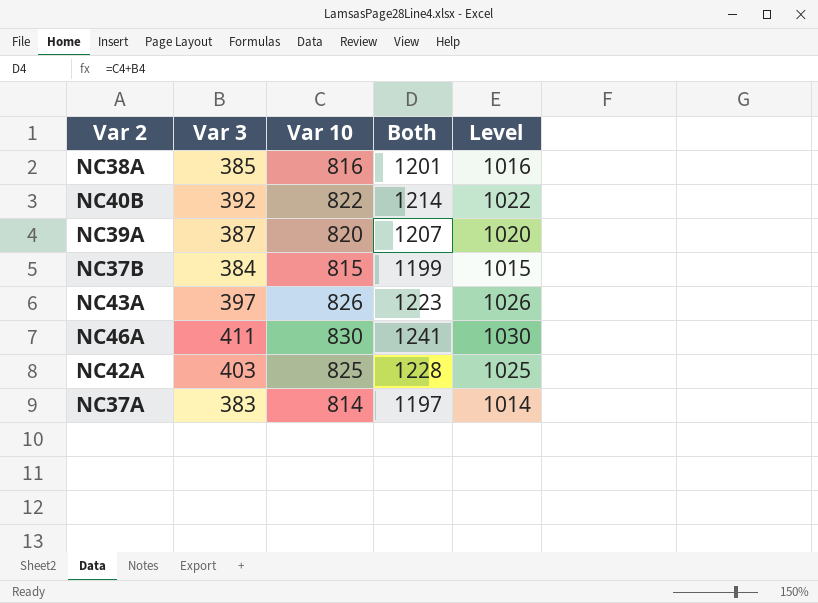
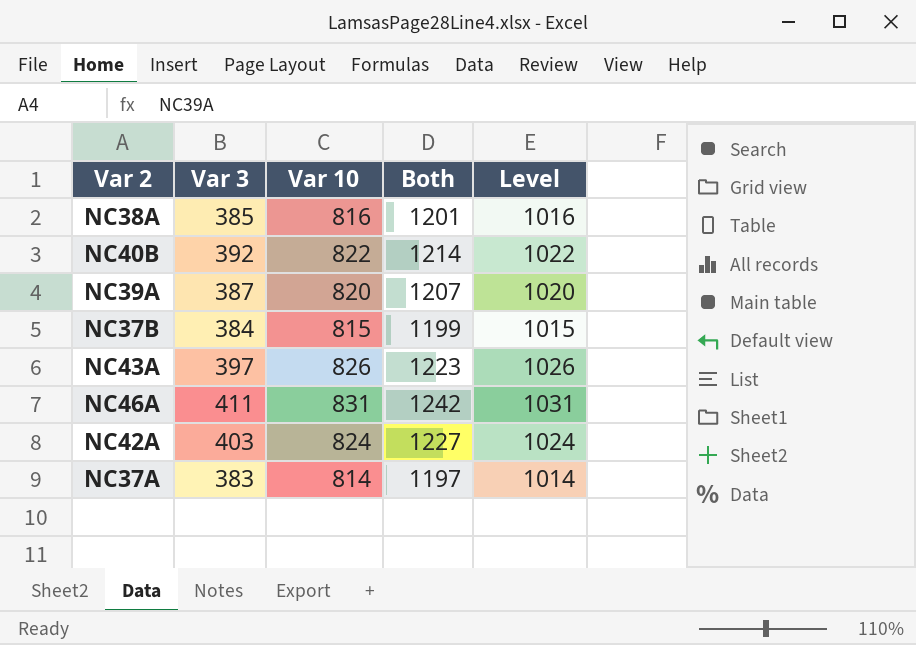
NC46A | Var 10: 830 -> 831
NC46A | Both: 1241 -> 1242
NC46A | Level: 1030 -> 1031
NC42A | Var 10: 825 -> 824
NC42A | Both: 1228 -> 1227
NC42A | Level: 1025 -> 1024

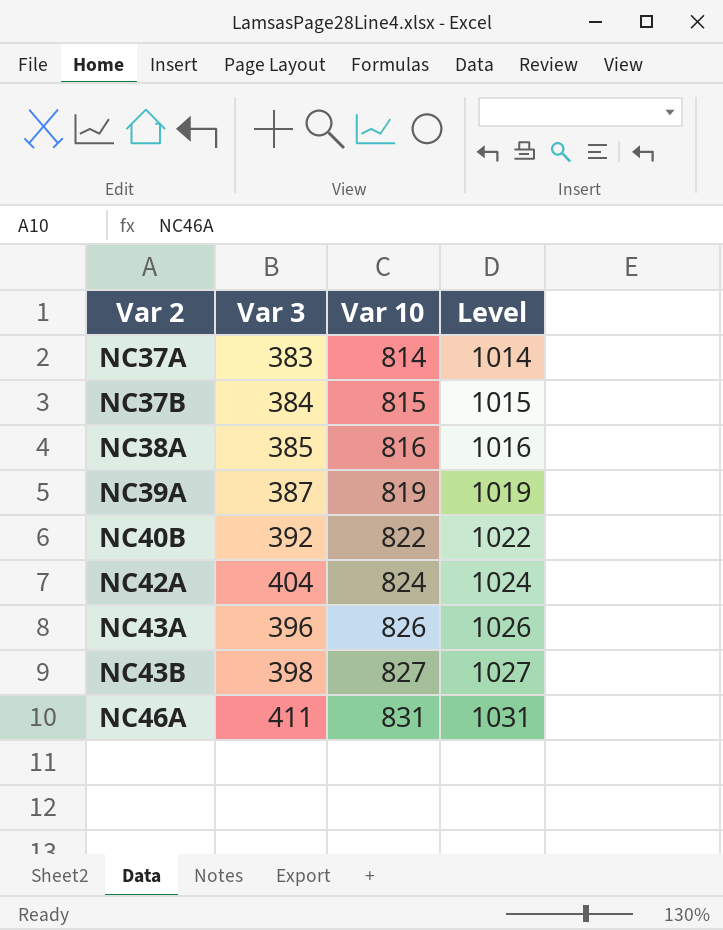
row order: none -> Var 2 ascending
column Both | formula: [Var 3] + [Var 10] -> none
NC39A | Var 10: 820 -> 819
NC39A | Level: 1020 -> 1019
NC42A | Var 3: 403 -> 404
NC43A | Var 3: 397 -> 396
row NC43B: none -> 398 | 827 | 1027

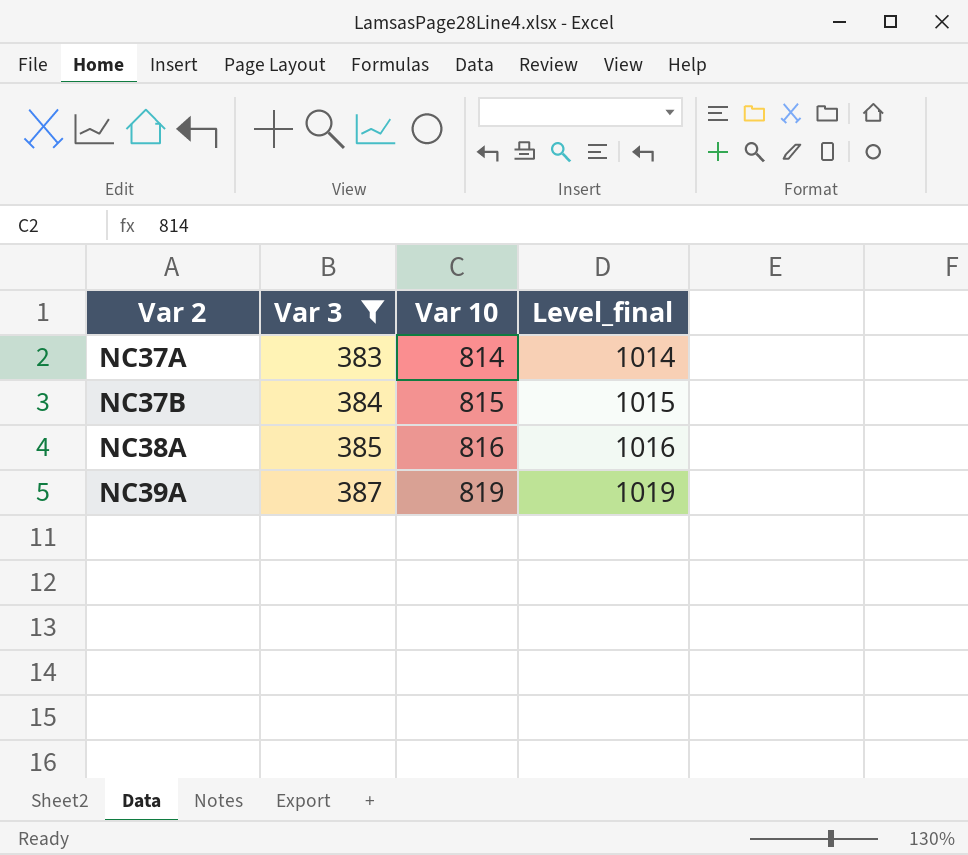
filter: none -> Var 3 <= 387
column name: Level -> Level_final

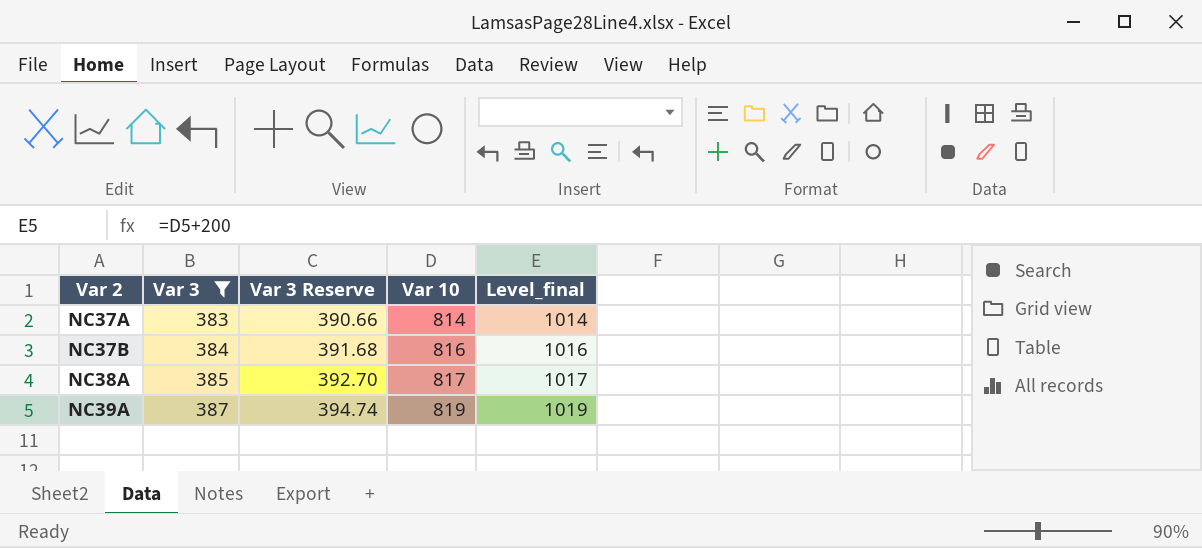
column Var 3 Reserve | formula: none -> [Var 3] * 1.02
NC37B | Var 10: 815 -> 816
NC37B | Level_final: 1015 -> 1016
NC38A | Var 10: 816 -> 817
NC38A | Level_final: 1016 -> 1017

